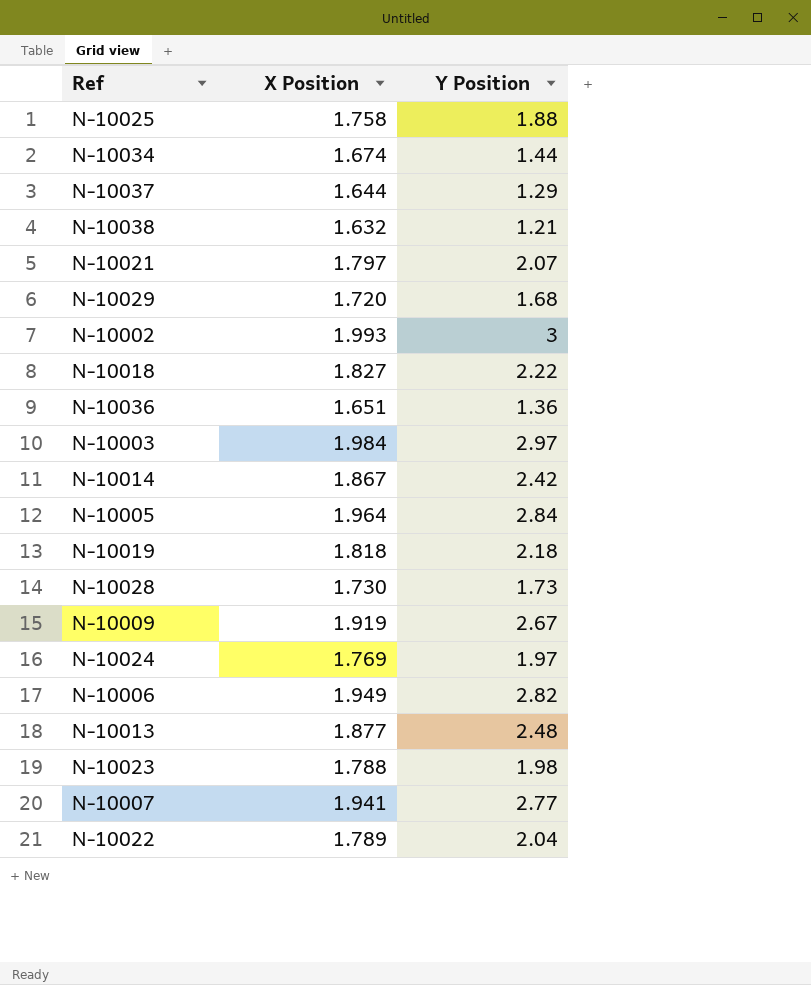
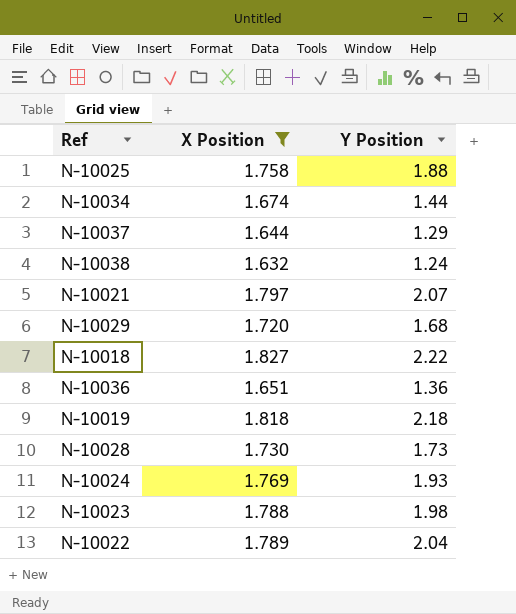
filter: none -> X Position <= 1.827
N-10038 | Y Position: 1.21 -> 1.24
N-10024 | Y Position: 1.97 -> 1.93

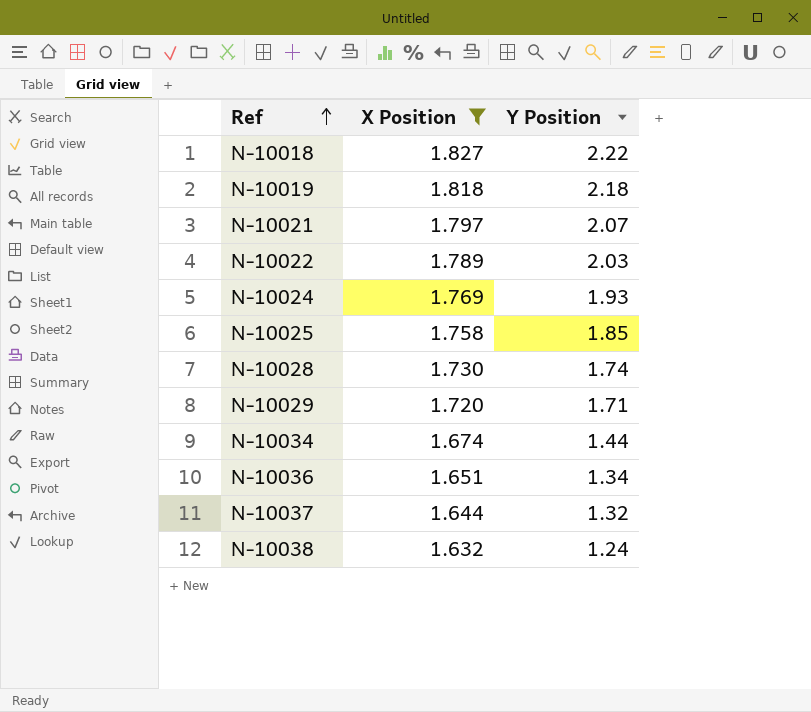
row order: none -> Ref ascending
row N-10023: 1.788 | 1.98 -> none
N-10022 | Y Position: 2.04 -> 2.03
N-10025 | Y Position: 1.88 -> 1.85
N-10028 | Y Position: 1.73 -> 1.74
N-10029 | Y Position: 1.68 -> 1.71
N-10036 | Y Position: 1.36 -> 1.34
N-10037 | Y Position: 1.29 -> 1.32

